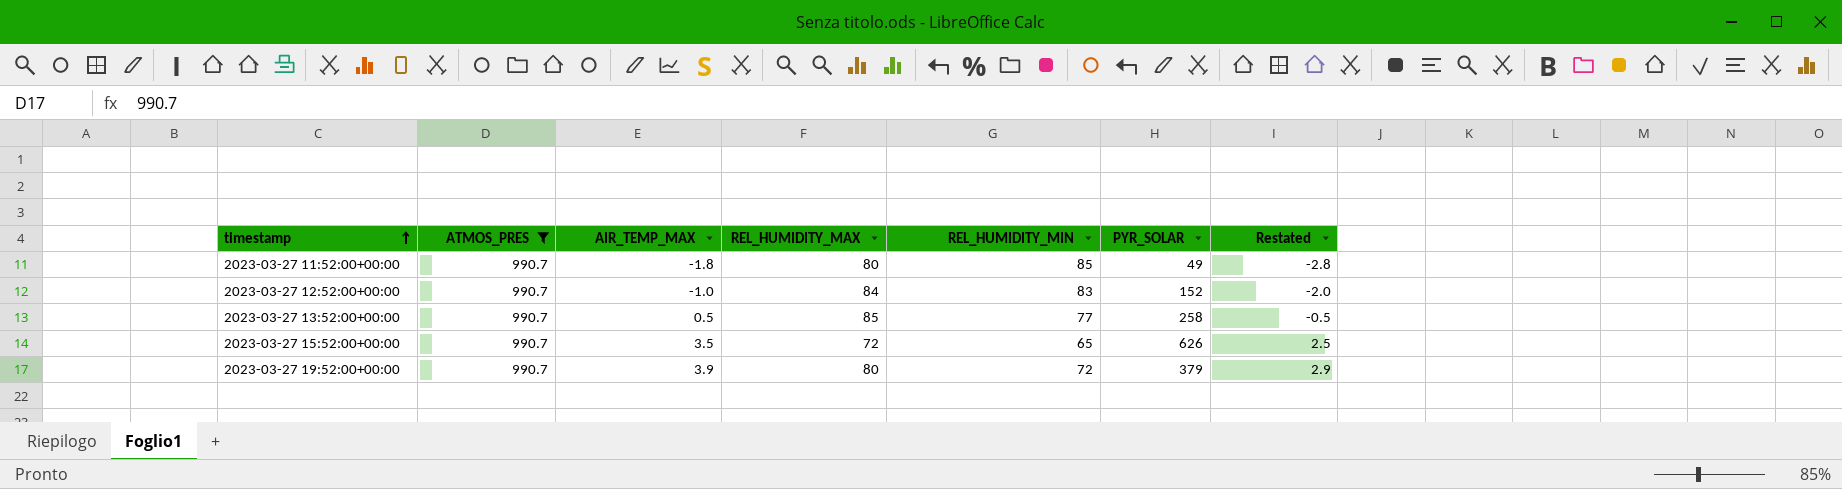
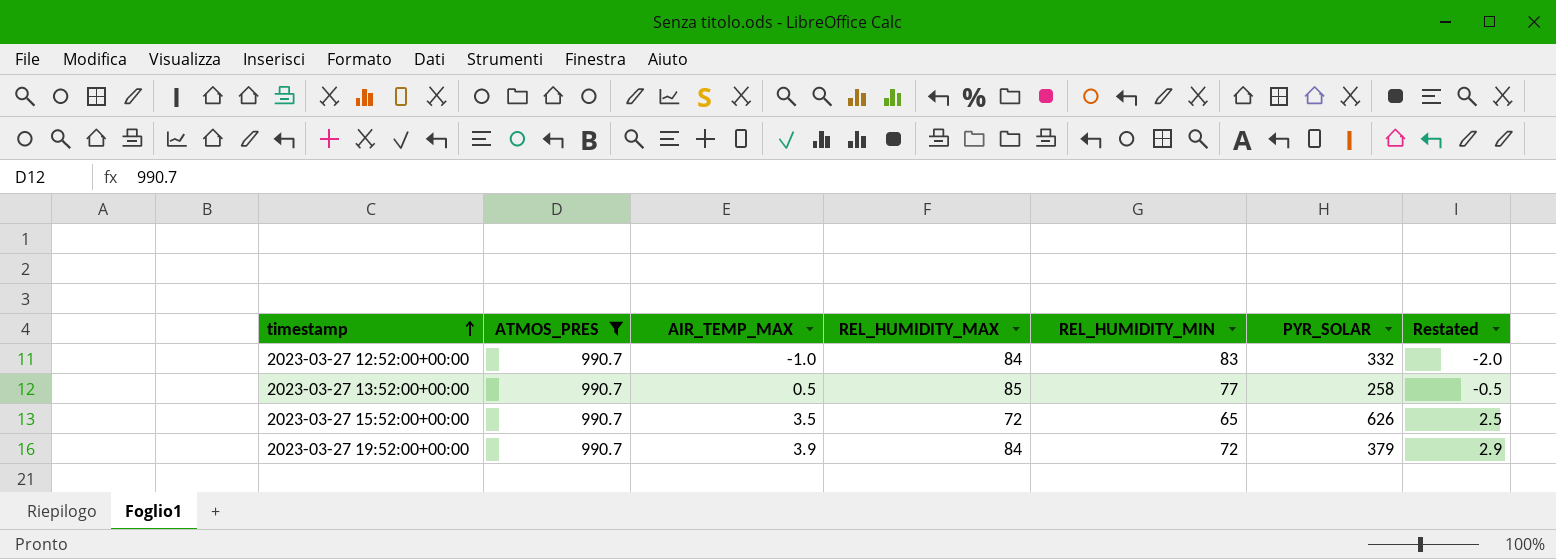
row 2023-03-27 11:52:00+00:00: 990.7 | -1.8 | 80 | 85 | 49 | -2.8 -> none
2023-03-27 12:52:00+00:00 | PYR_SOLAR: 152 -> 332
2023-03-27 19:52:00+00:00 | REL_HUMIDITY_MAX: 80 -> 84

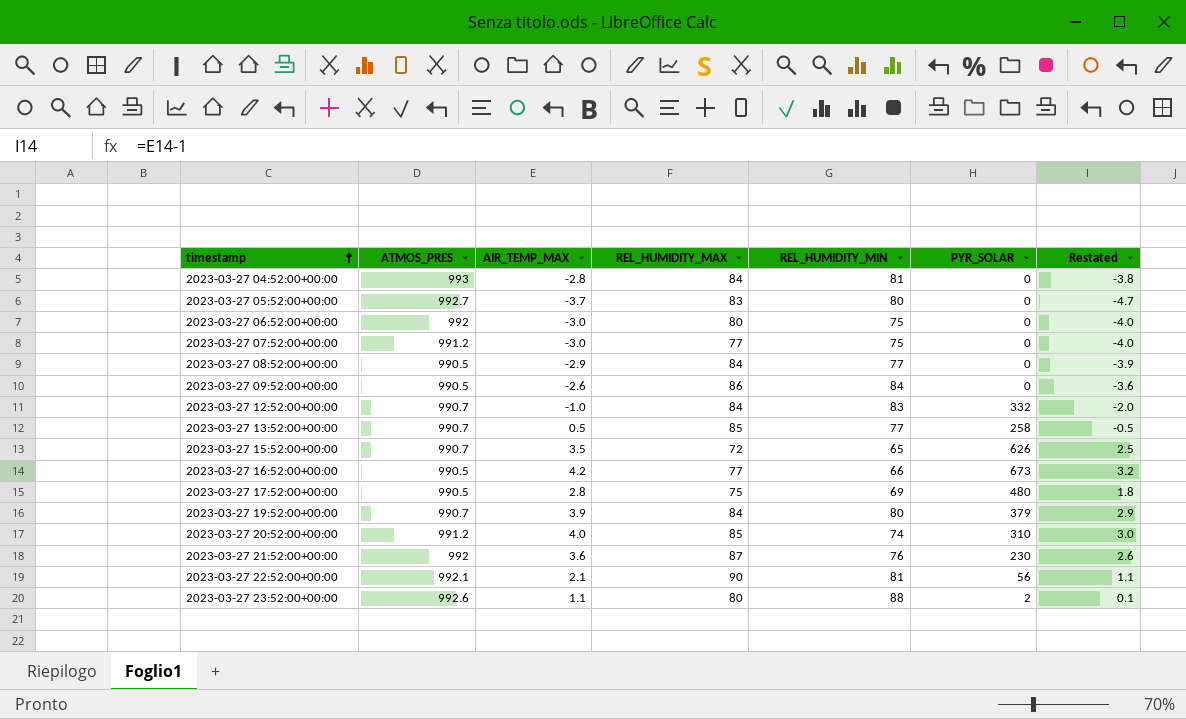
filter: ATMOS_PRES = 990.7 -> none
2023-03-27 19:52:00+00:00 | REL_HUMIDITY_MIN: 72 -> 80

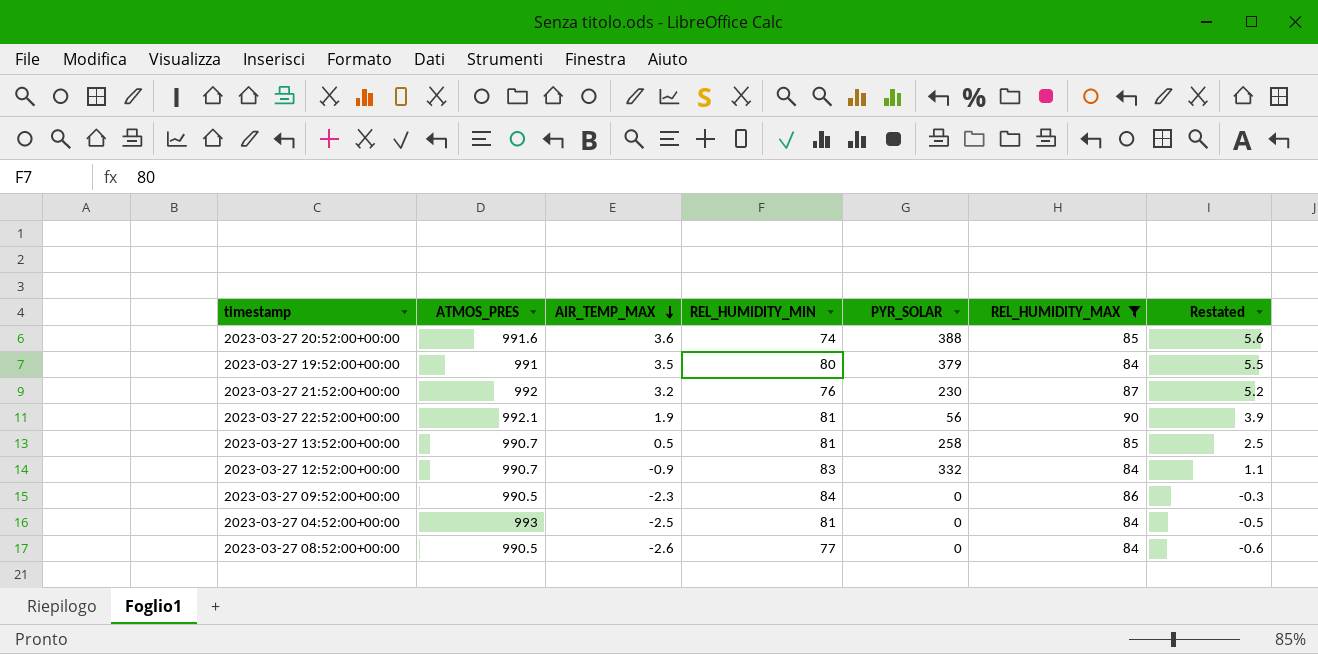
filter: none -> REL_HUMIDITY_MAX >= 84
row order: timestamp ascending -> AIR_TEMP_MAX descending
column REL_HUMIDITY_MAX | position: 4 -> 6
column Restated | formula: [AIR_TEMP_MAX] - 1 -> [AIR_TEMP_MAX] + 2
2023-03-27 20:52:00+00:00 | ATMOS_PRES: 991.2 -> 991.6
2023-03-27 20:52:00+00:00 | AIR_TEMP_MAX: 4.0 -> 3.6
2023-03-27 20:52:00+00:00 | PYR_SOLAR: 310 -> 388
2023-03-27 19:52:00+00:00 | ATMOS_PRES: 990.7 -> 991
2023-03-27 19:52:00+00:00 | AIR_TEMP_MAX: 3.9 -> 3.5
2023-03-27 21:52:00+00:00 | AIR_TEMP_MAX: 3.6 -> 3.2
2023-03-27 22:52:00+00:00 | AIR_TEMP_MAX: 2.1 -> 1.9
2023-03-27 13:52:00+00:00 | REL_HUMIDITY_MIN: 77 -> 81
2023-03-27 12:52:00+00:00 | AIR_TEMP_MAX: -1.0 -> -0.9
2023-03-27 09:52:00+00:00 | AIR_TEMP_MAX: -2.6 -> -2.3
2023-03-27 04:52:00+00:00 | AIR_TEMP_MAX: -2.8 -> -2.5
2023-03-27 08:52:00+00:00 | AIR_TEMP_MAX: -2.9 -> -2.6

